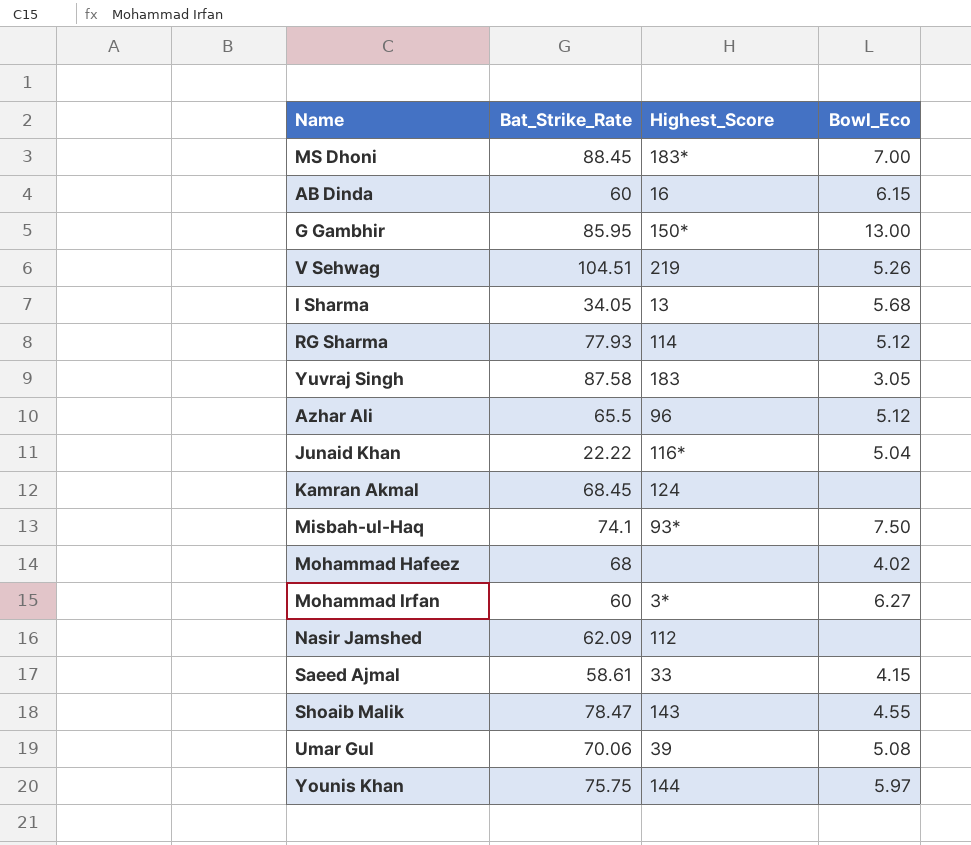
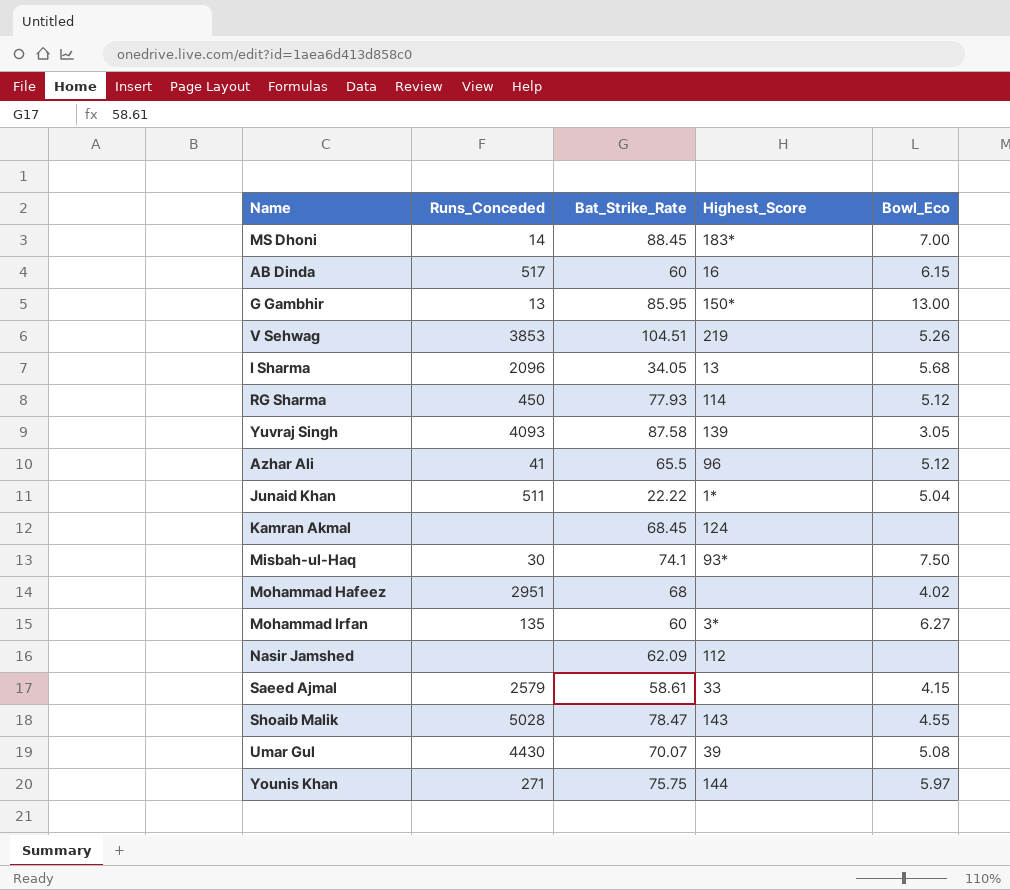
column Runs_Conceded | position: none -> 2
Yuvraj Singh | Highest_Score: 183 -> 139
Junaid Khan | Highest_Score: 116* -> 1*
Umar Gul | Bat_Strike_Rate: 70.06 -> 70.07

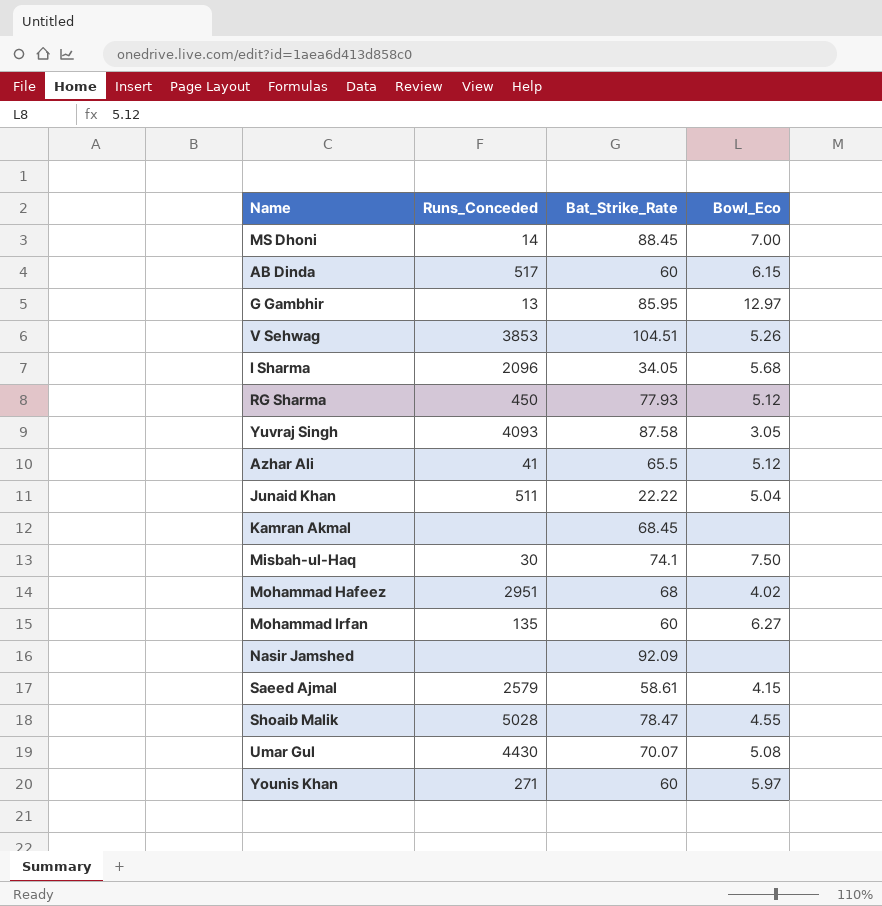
column Highest_Score | position: 4 -> none
G Gambhir | Bowl_Eco: 13.00 -> 12.97
Nasir Jamshed | Bat_Strike_Rate: 62.09 -> 92.09
Younis Khan | Bat_Strike_Rate: 75.75 -> 60

